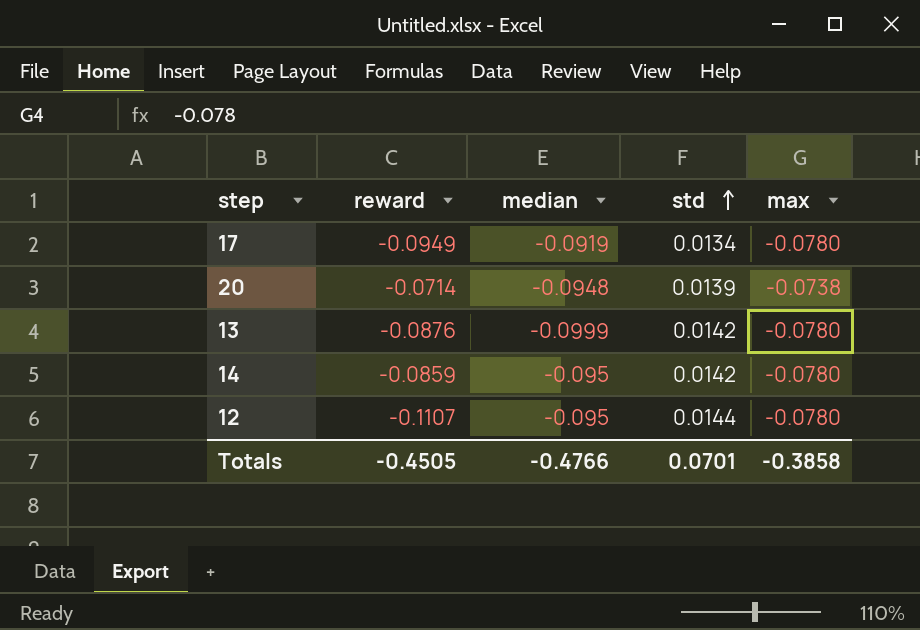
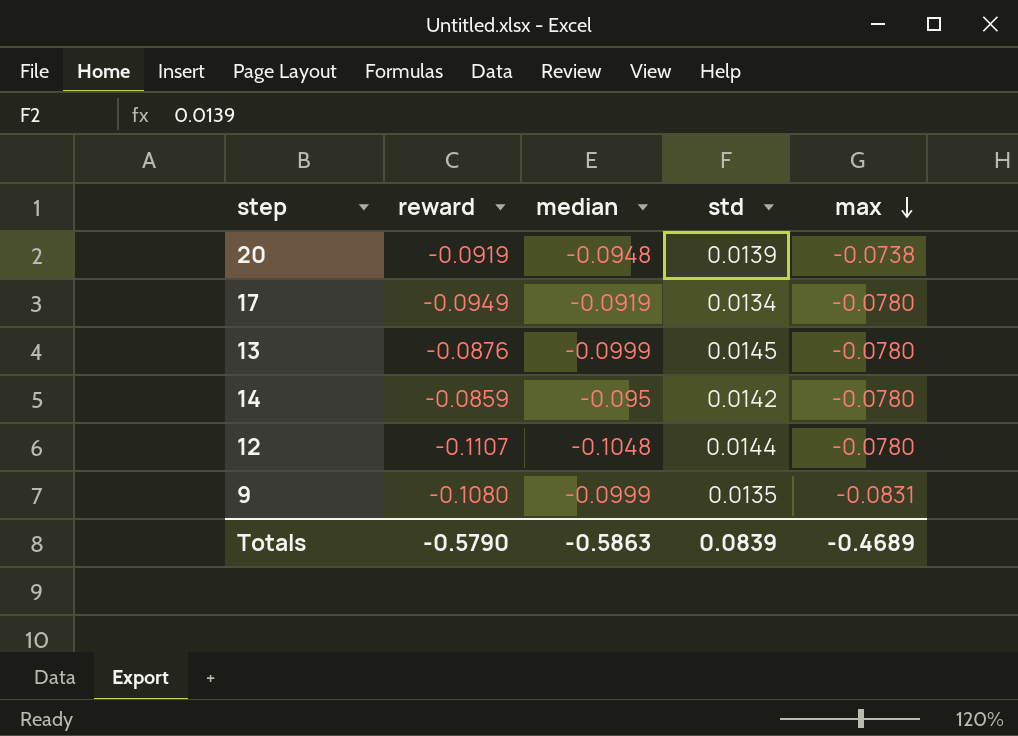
row order: std ascending -> max descending
20 | reward: -0.0714 -> -0.0919
13 | std: 0.0142 -> 0.0145
12 | median: -0.095 -> -0.1048
row 9: none -> -0.1080 | -0.0999 | 0.0135 | -0.0831
Totals | reward: -0.4505 -> -0.5790
Totals | median: -0.4766 -> -0.5863
Totals | std: 0.0701 -> 0.0839
Totals | max: -0.3858 -> -0.4689

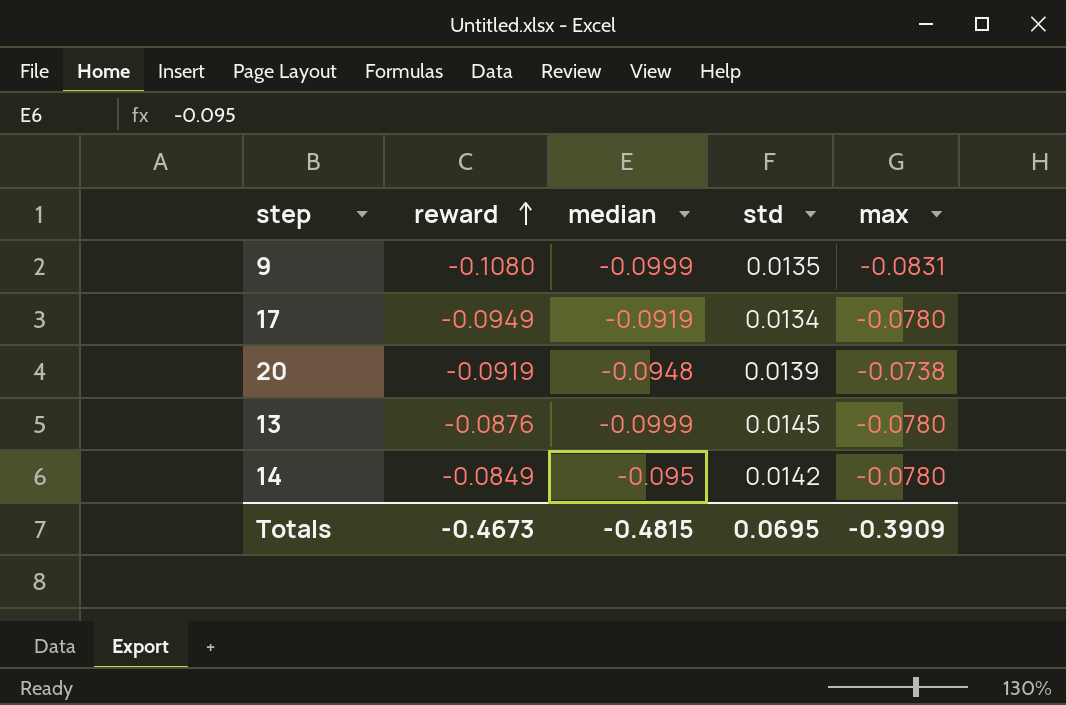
row order: max descending -> reward ascending
row 12: -0.1107 | -0.1048 | 0.0144 | -0.0780 -> none
14 | reward: -0.0859 -> -0.0849
Totals | reward: -0.5790 -> -0.4673
Totals | median: -0.5863 -> -0.4815
Totals | std: 0.0839 -> 0.0695
Totals | max: -0.4689 -> -0.3909

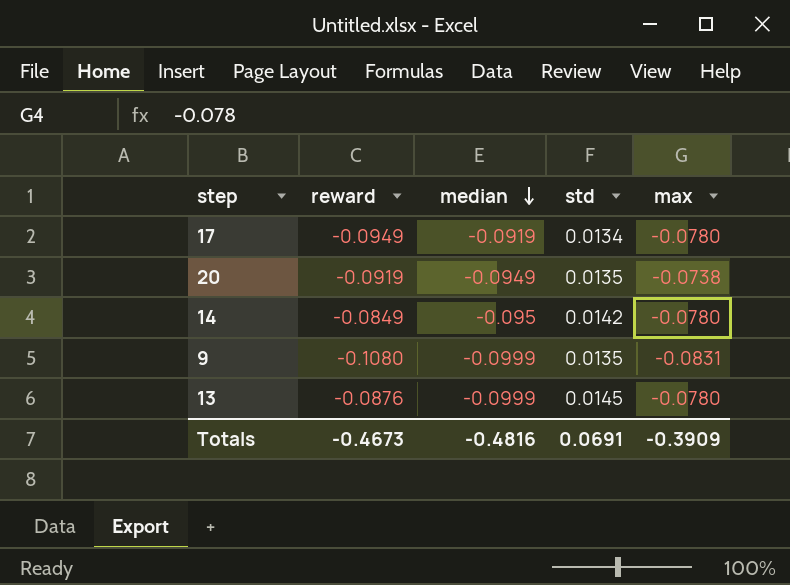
row order: reward ascending -> median descending
20 | median: -0.0948 -> -0.0949
20 | std: 0.0139 -> 0.0135
Totals | median: -0.4815 -> -0.4816
Totals | std: 0.0695 -> 0.0691

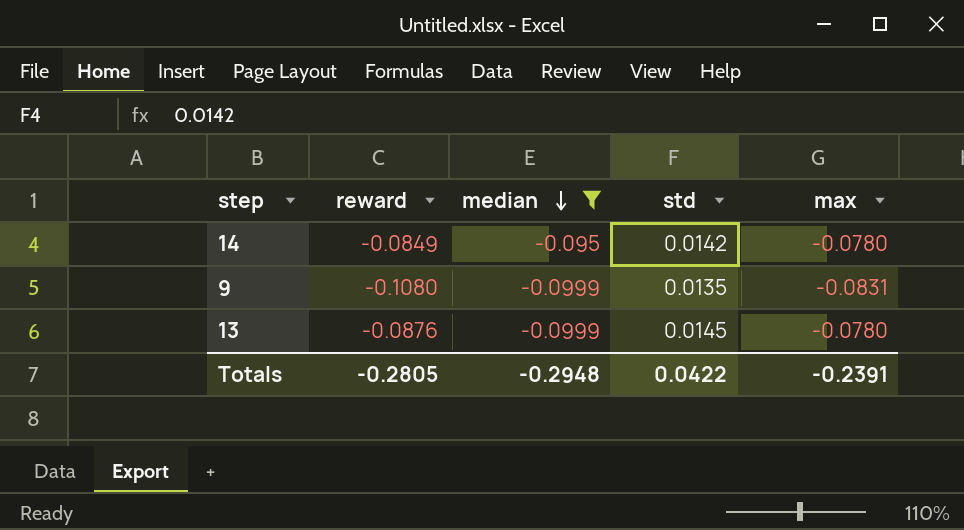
filter: none -> median <= -0.095
Totals | reward: -0.4673 -> -0.2805
Totals | median: -0.4816 -> -0.2948
Totals | std: 0.0691 -> 0.0422
Totals | max: -0.3909 -> -0.2391

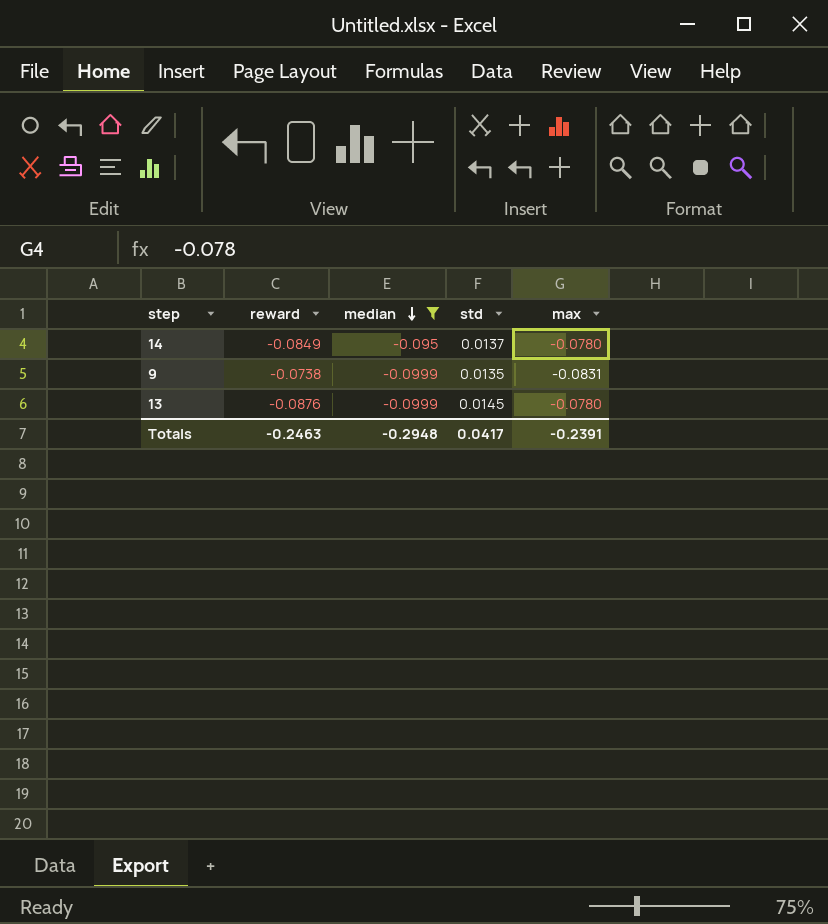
14 | std: 0.0142 -> 0.0137
9 | reward: -0.1080 -> -0.0738
Totals | reward: -0.2805 -> -0.2463
Totals | std: 0.0422 -> 0.0417

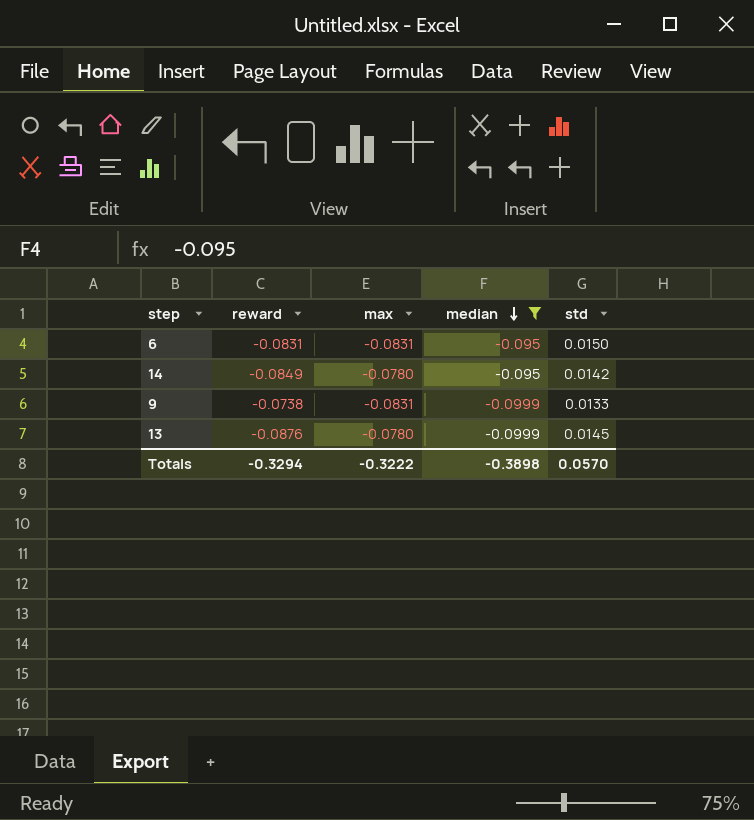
column max | position: 5 -> 3
row 6: none -> -0.0831 | -0.0831 | -0.095 | 0.0150
14 | std: 0.0137 -> 0.0142
9 | std: 0.0135 -> 0.0133
Totals | reward: -0.2463 -> -0.3294
Totals | max: -0.2391 -> -0.3222
Totals | median: -0.2948 -> -0.3898
Totals | std: 0.0417 -> 0.0570

